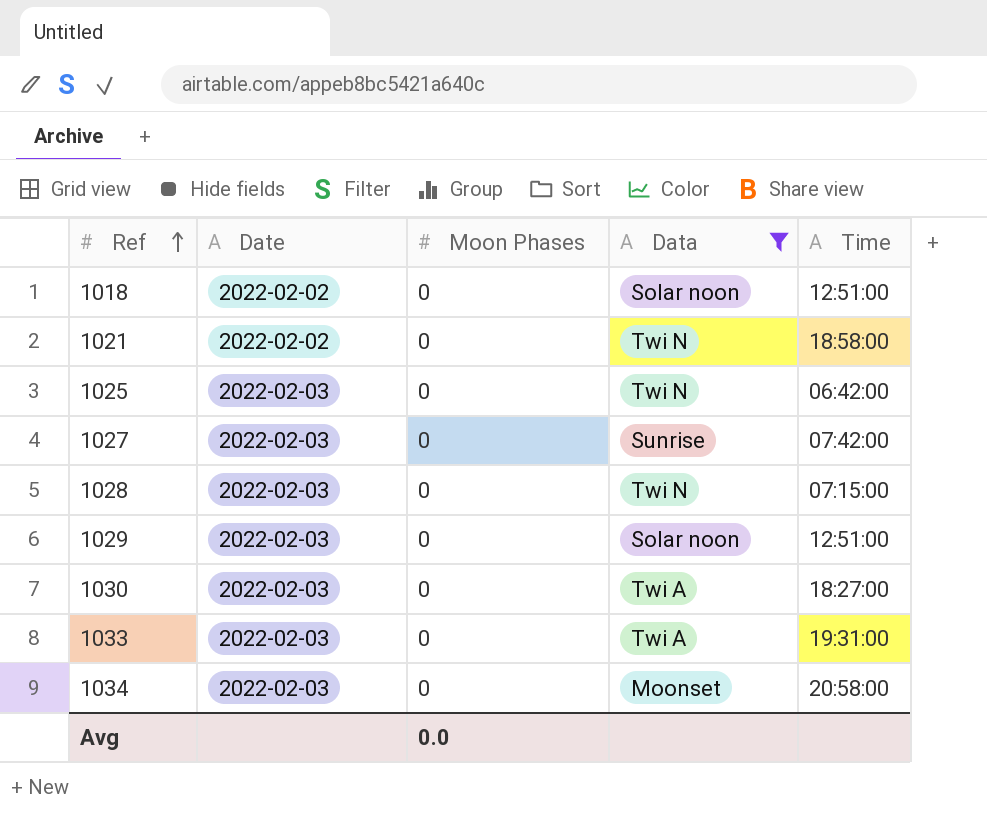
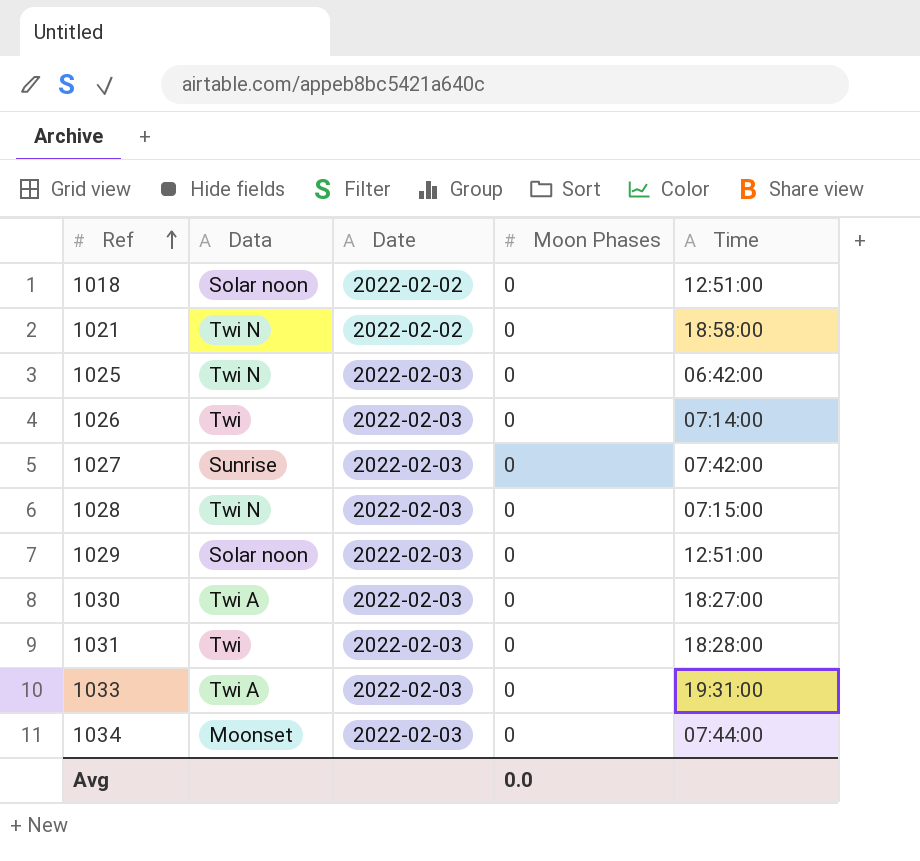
filter: Data != Twi -> none
column Data | position: 4 -> 2
1034 | Time: 20:58:00 -> 07:44:00

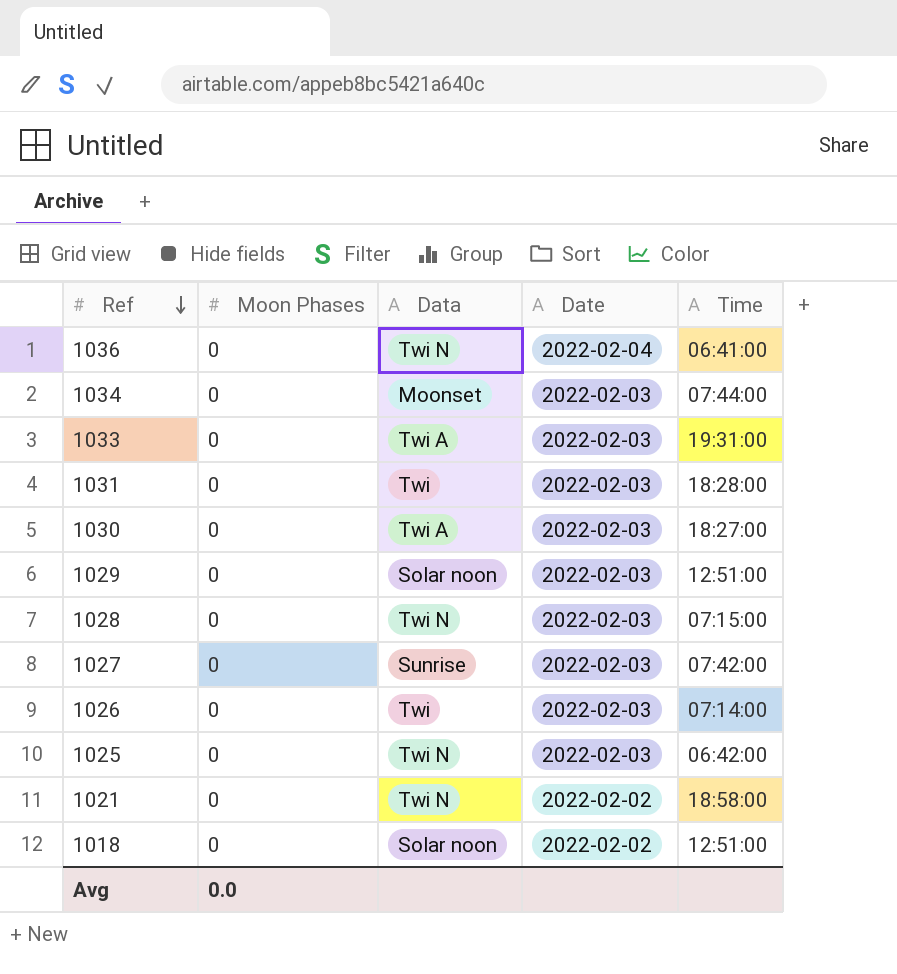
row order: Ref ascending -> Ref descending
column Moon Phases | position: 4 -> 2
row 1036: none -> 0 | Twi N | 2022-02-04 | 06:41:00

